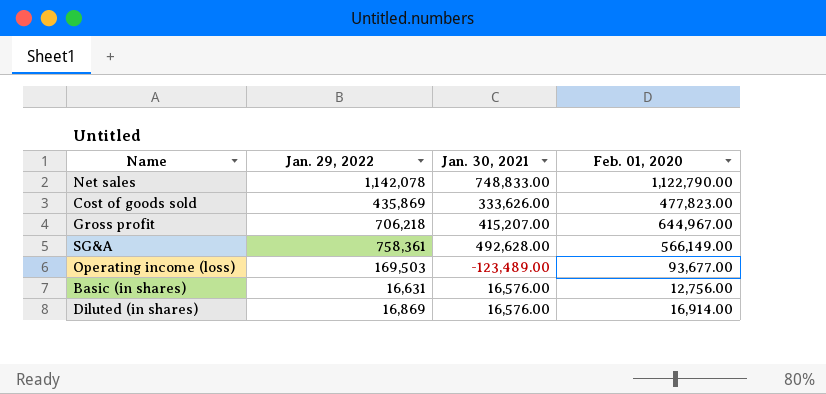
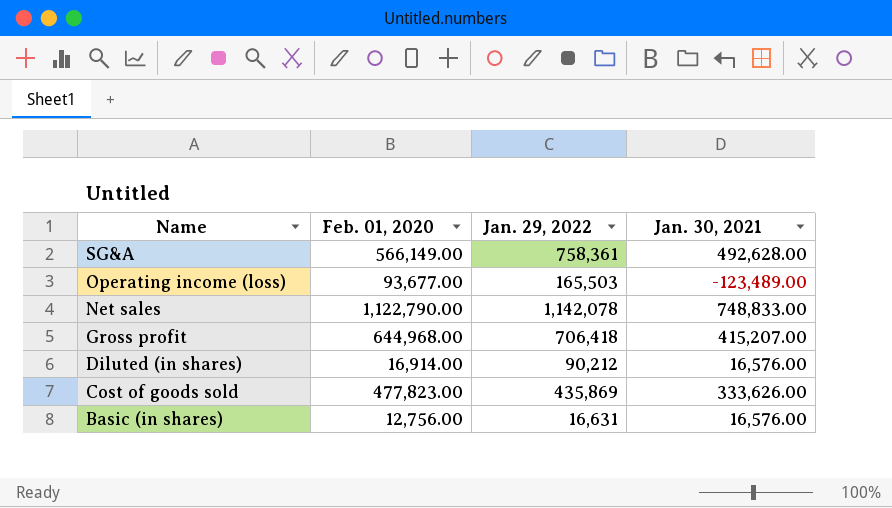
row order: none -> Name descending
column Feb. 01, 2020 | position: 4 -> 2
Operating income (loss) | Jan. 29, 2022: 169,503 -> 165,503
Gross profit | Feb. 01, 2020: 644,967.00 -> 644,968.00
Gross profit | Jan. 29, 2022: 706,218 -> 706,418
Diluted (in shares) | Jan. 29, 2022: 16,869 -> 90,212

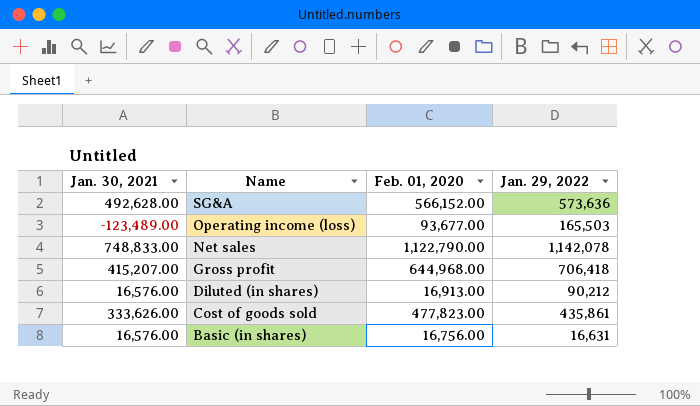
column Jan. 30, 2021 | position: 4 -> 1
SG&A | Feb. 01, 2020: 566,149.00 -> 566,152.00
SG&A | Jan. 29, 2022: 758,361 -> 573,636
Diluted (in shares) | Feb. 01, 2020: 16,914.00 -> 16,913.00
Cost of goods sold | Jan. 29, 2022: 435,869 -> 435,861
Basic (in shares) | Feb. 01, 2020: 12,756.00 -> 16,756.00

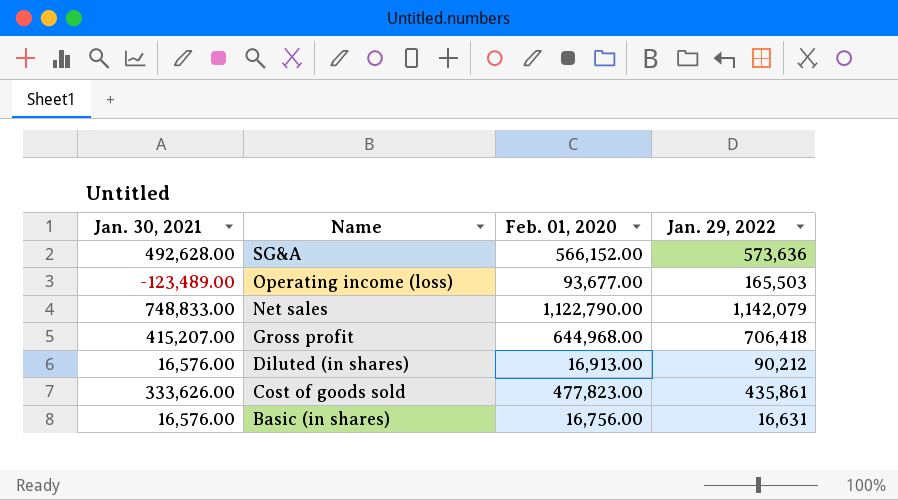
Net sales | Jan. 29, 2022: 1,142,078 -> 1,142,079

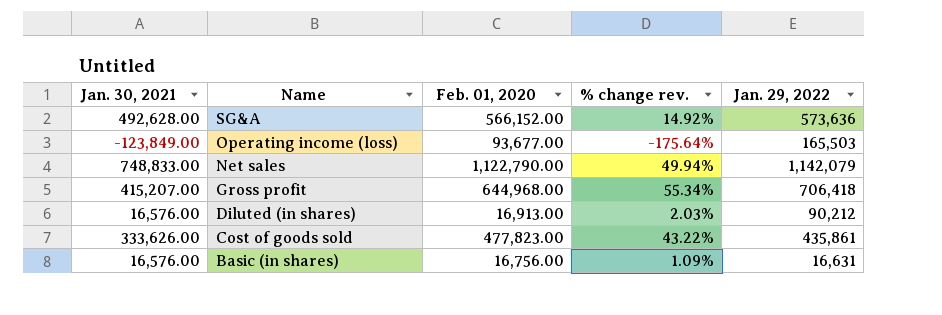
column % change rev. | formula: none -> ([Feb. 01, 2020] - [Jan. 30, 2021]) / [Jan. 30, 2021]
Operating income (loss) | Jan. 30, 2021: -123,489.00 -> -123,849.00

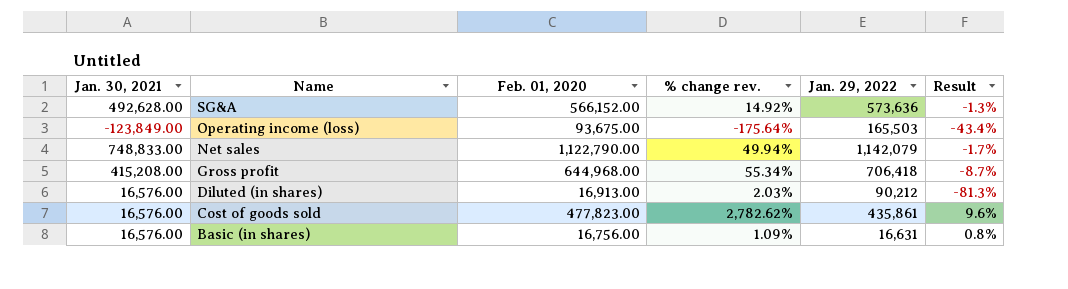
column Result | formula: none -> ([Feb. 01, 2020] - [Jan. 29, 2022]) / [Jan. 29, 2022]
Operating income (loss) | Feb. 01, 2020: 93,677.00 -> 93,675.00
Gross profit | Jan. 30, 2021: 415,207.00 -> 415,208.00
Cost of goods sold | Jan. 30, 2021: 333,626.00 -> 16,576.00
Cost of goods sold | % change rev.: 43.22% -> 2,782.62%

